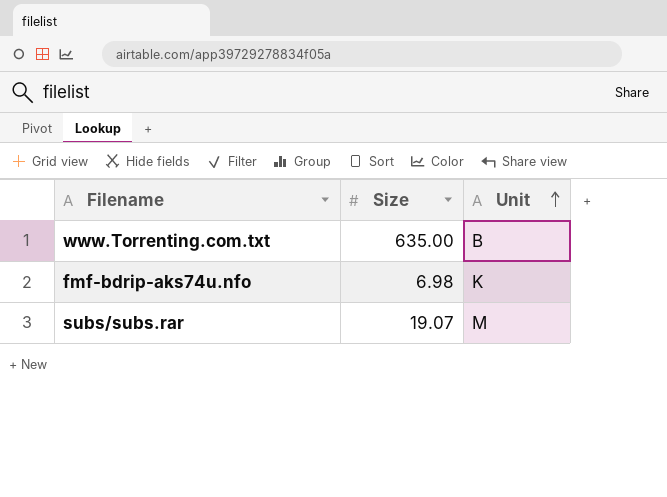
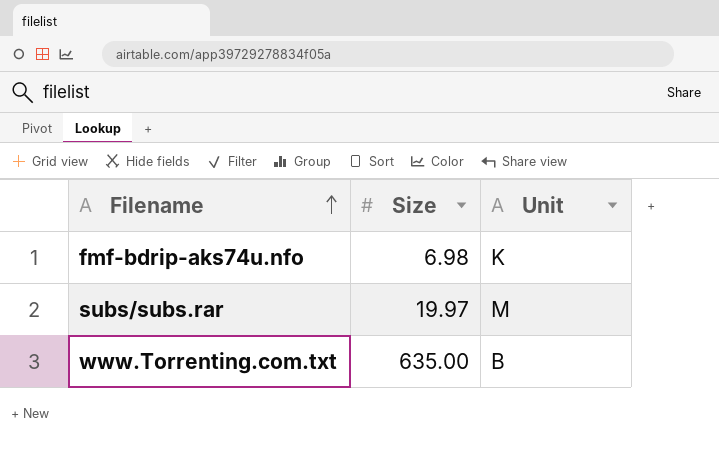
row order: Unit ascending -> Filename ascending
subs/subs.rar | Size: 19.07 -> 19.97

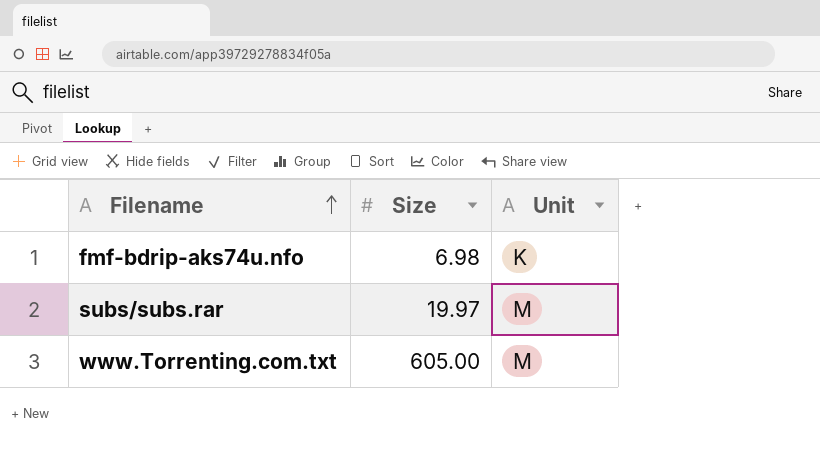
www.Torrenting.com.txt | Size: 635.00 -> 605.00
www.Torrenting.com.txt | Unit: B -> M

